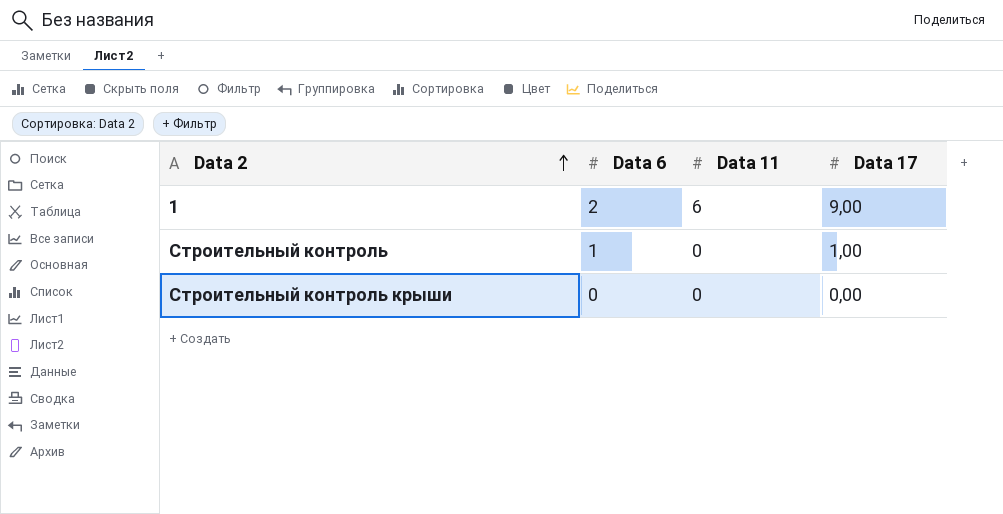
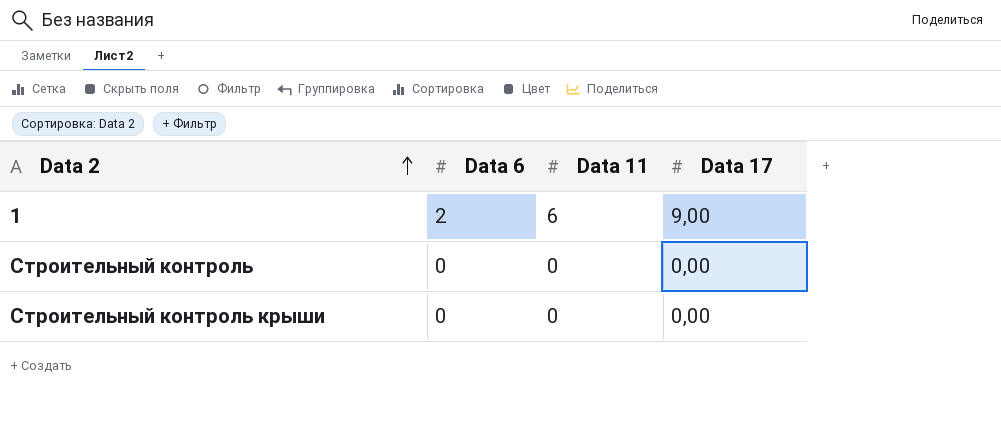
Строительный контроль | Data 6: 1 -> 0
Строительный контроль | Data 17: 1,00 -> 0,00

